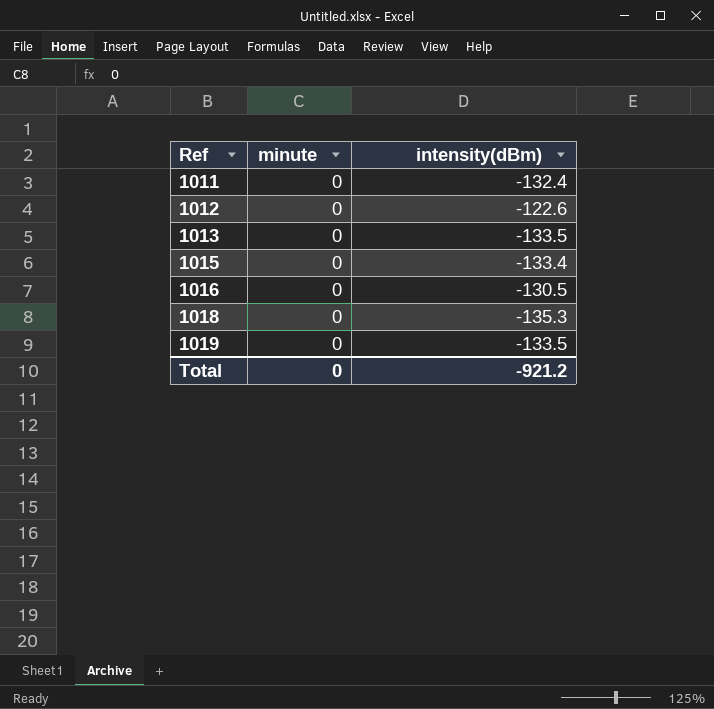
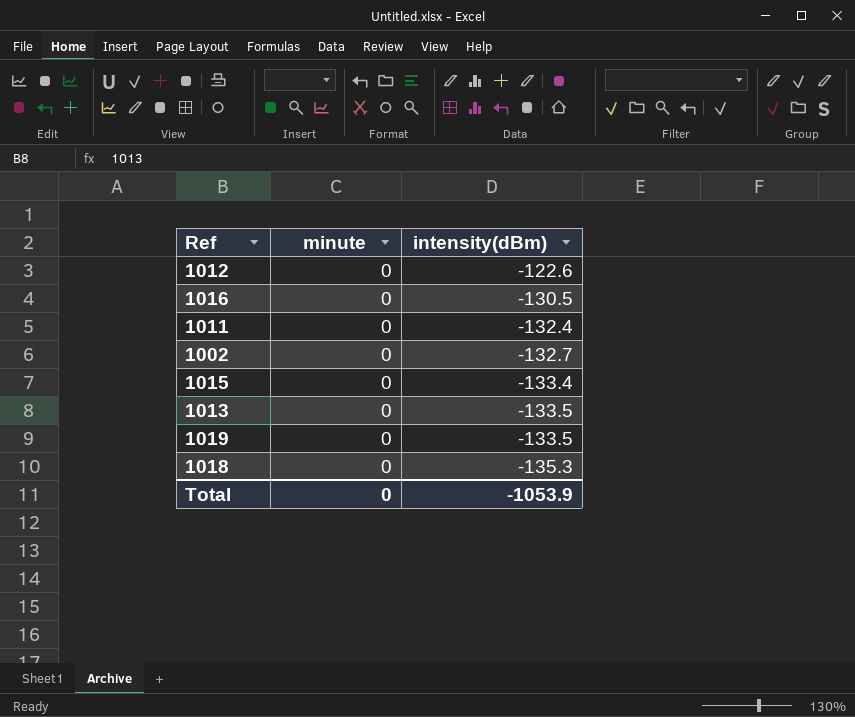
row order: Ref ascending -> intensity(dBm) descending
row 1002: none -> 0 | -132.7
Total | intensity(dBm): -921.2 -> -1053.9

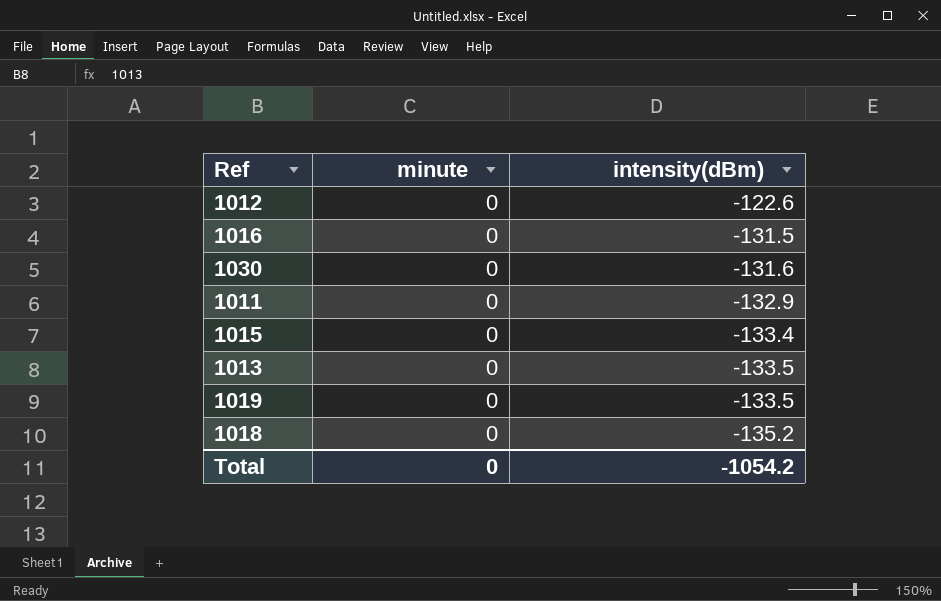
row 1002: 0 | -132.7 -> none
1016 | intensity(dBm): -130.5 -> -131.5
row 1030: none -> 0 | -131.6
1011 | intensity(dBm): -132.4 -> -132.9
1018 | intensity(dBm): -135.3 -> -135.2
Total | intensity(dBm): -1053.9 -> -1054.2

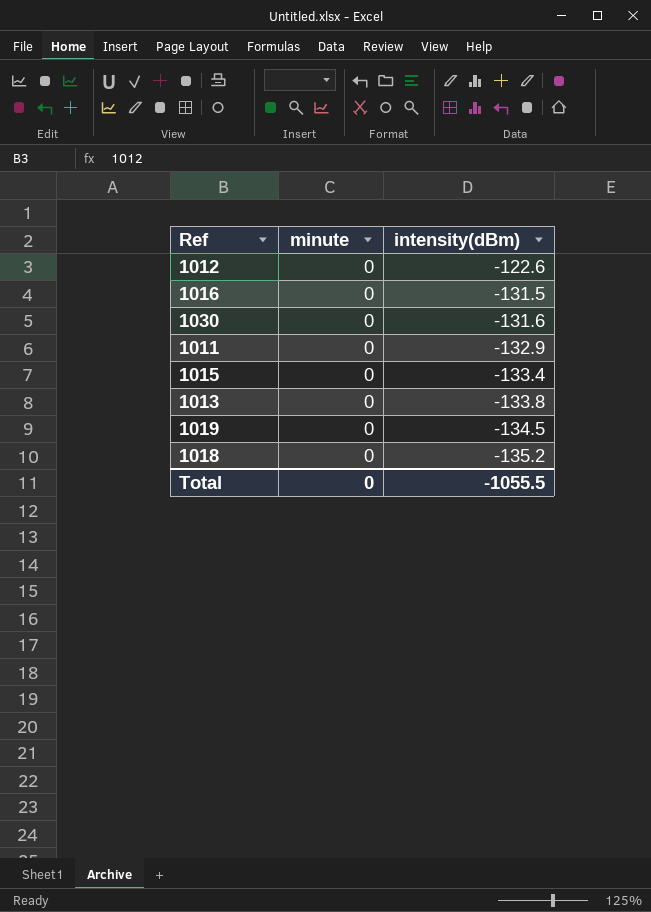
1013 | intensity(dBm): -133.5 -> -133.8
1019 | intensity(dBm): -133.5 -> -134.5
Total | intensity(dBm): -1054.2 -> -1055.5

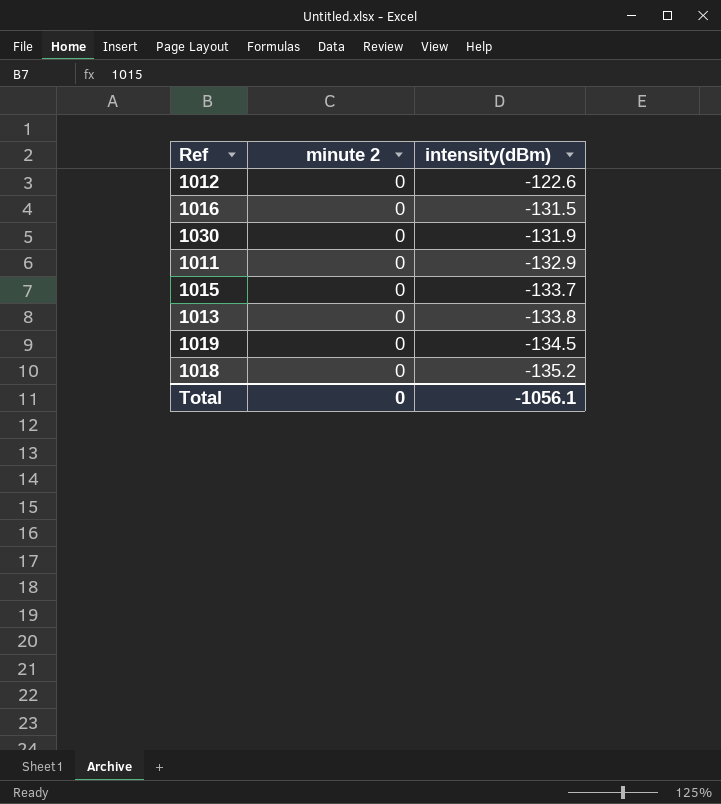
column name: minute -> minute 2
1030 | intensity(dBm): -131.6 -> -131.9
1015 | intensity(dBm): -133.4 -> -133.7
Total | intensity(dBm): -1055.5 -> -1056.1

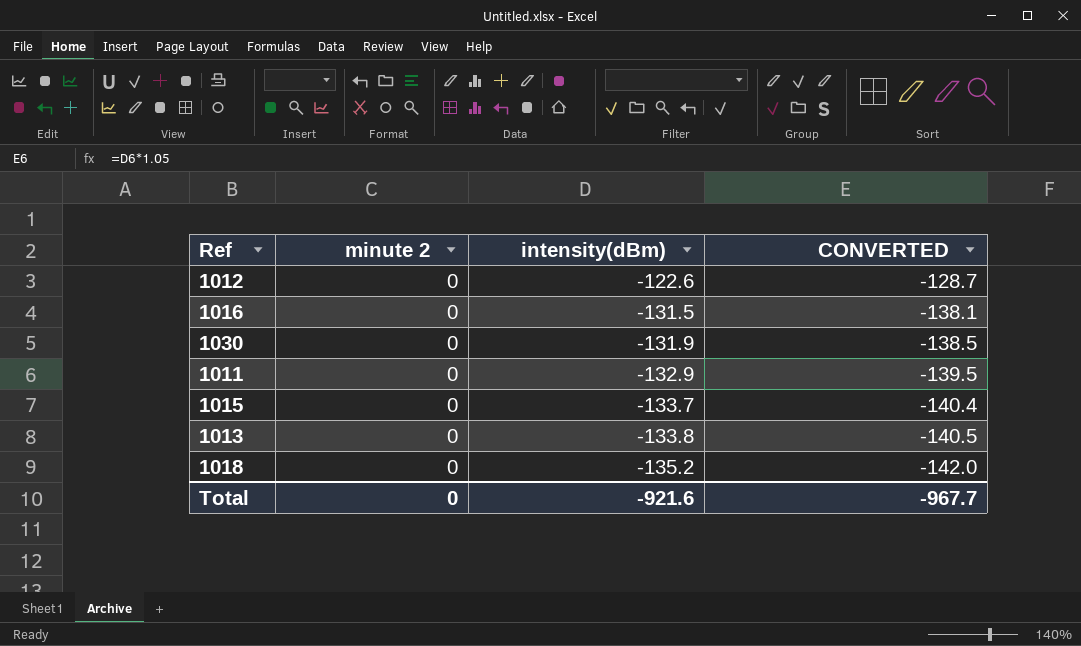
column CONVERTED | formula: none -> [intensity(dBm)] * 1.05
row 1019: 0 | -134.5 -> none
Total | intensity(dBm): -1056.1 -> -921.6

